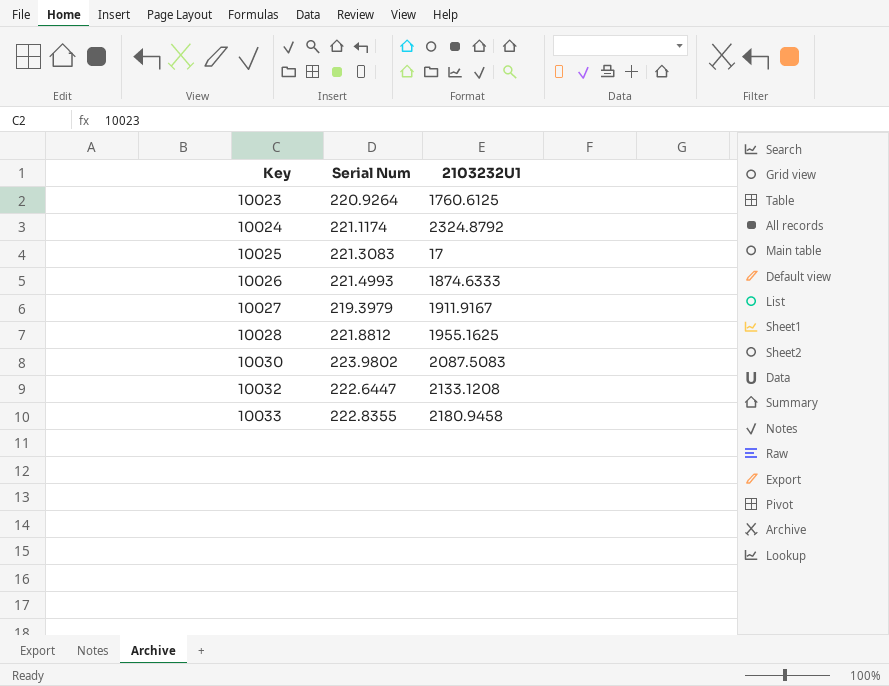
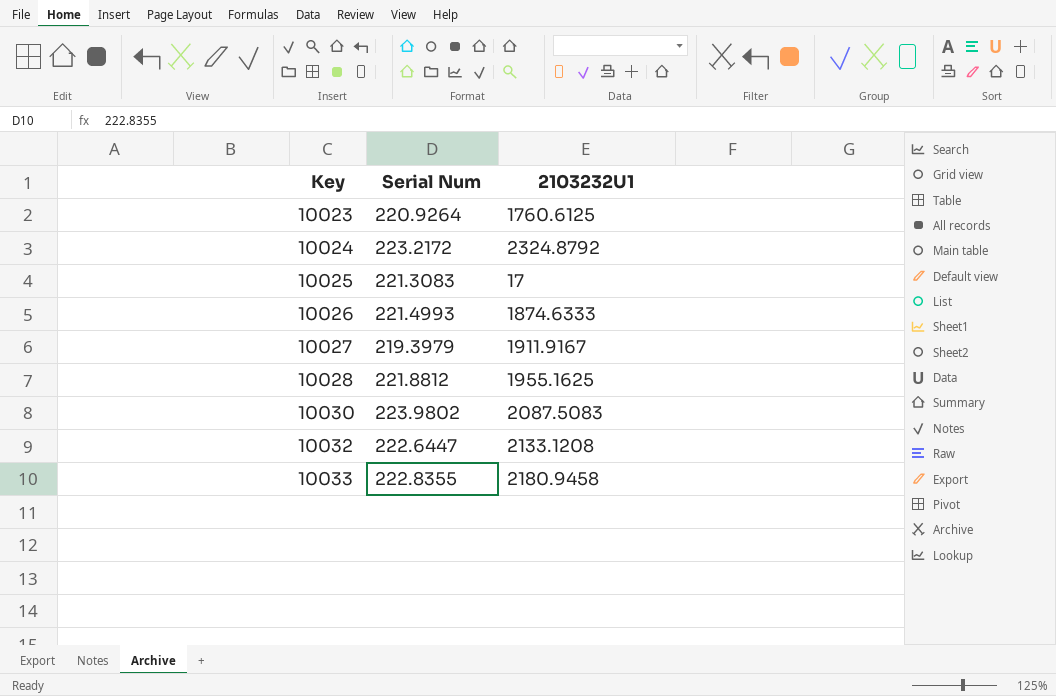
10024 | Serial Num: 221.1174 -> 223.2172

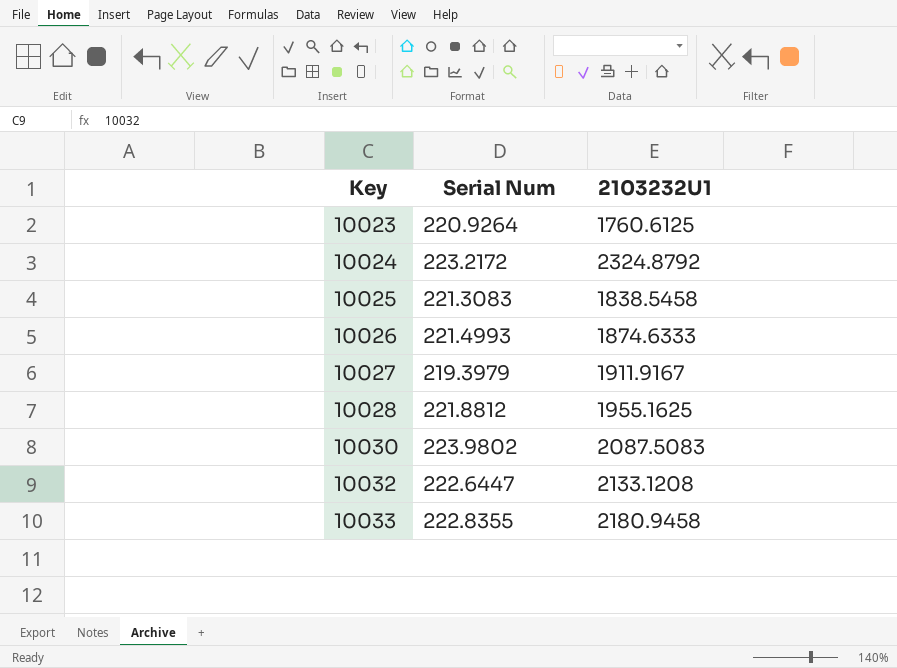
10025 | 2103232U1: 17 -> 1838.5458

